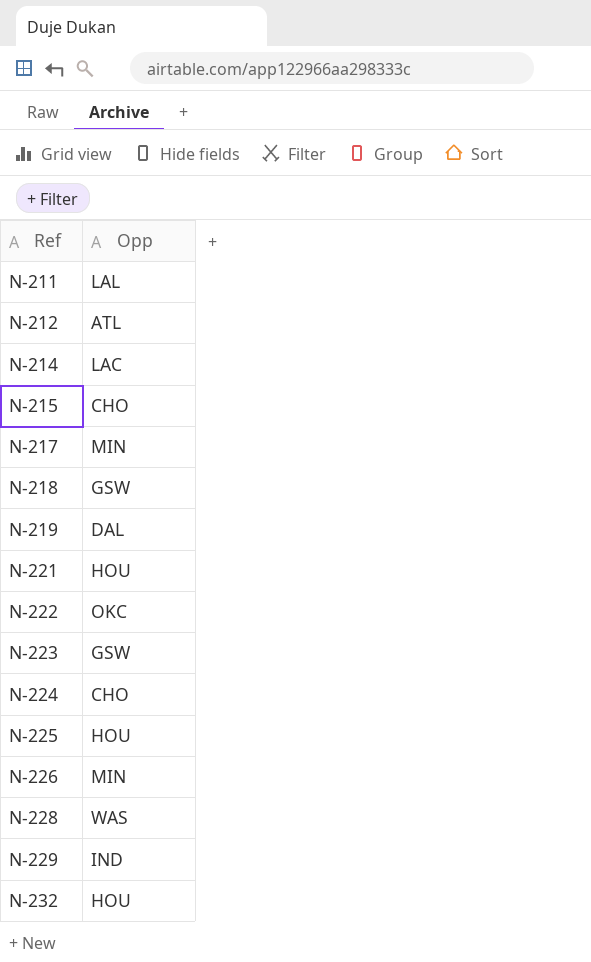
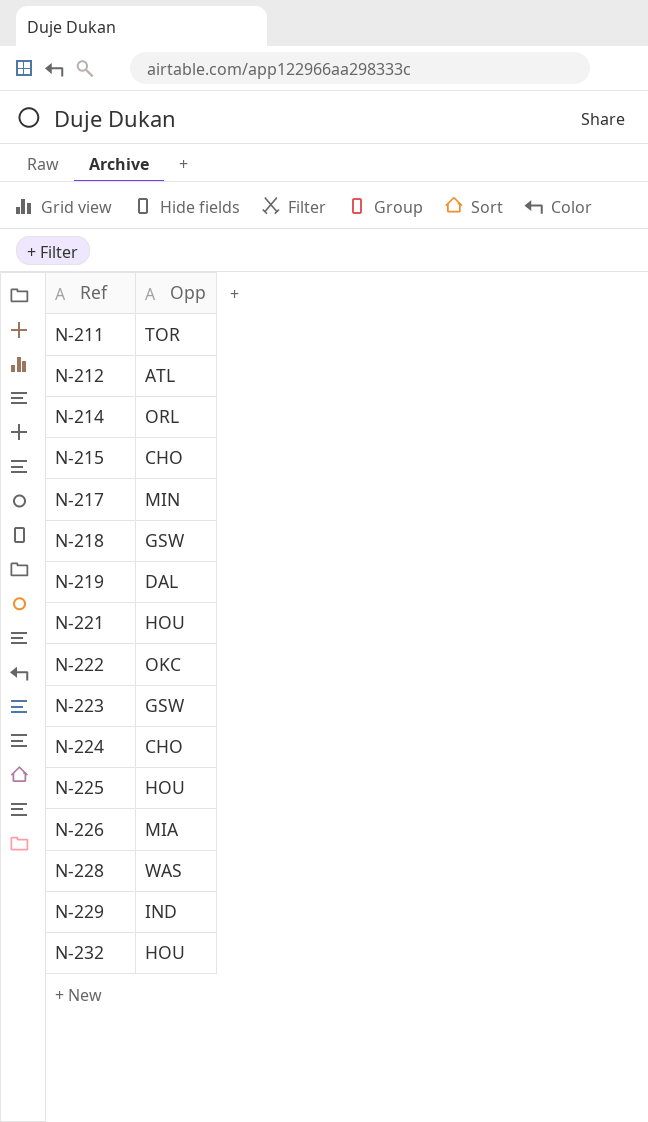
N-211 | Opp: LAL -> TOR
N-214 | Opp: LAC -> ORL
N-226 | Opp: MIN -> MIA

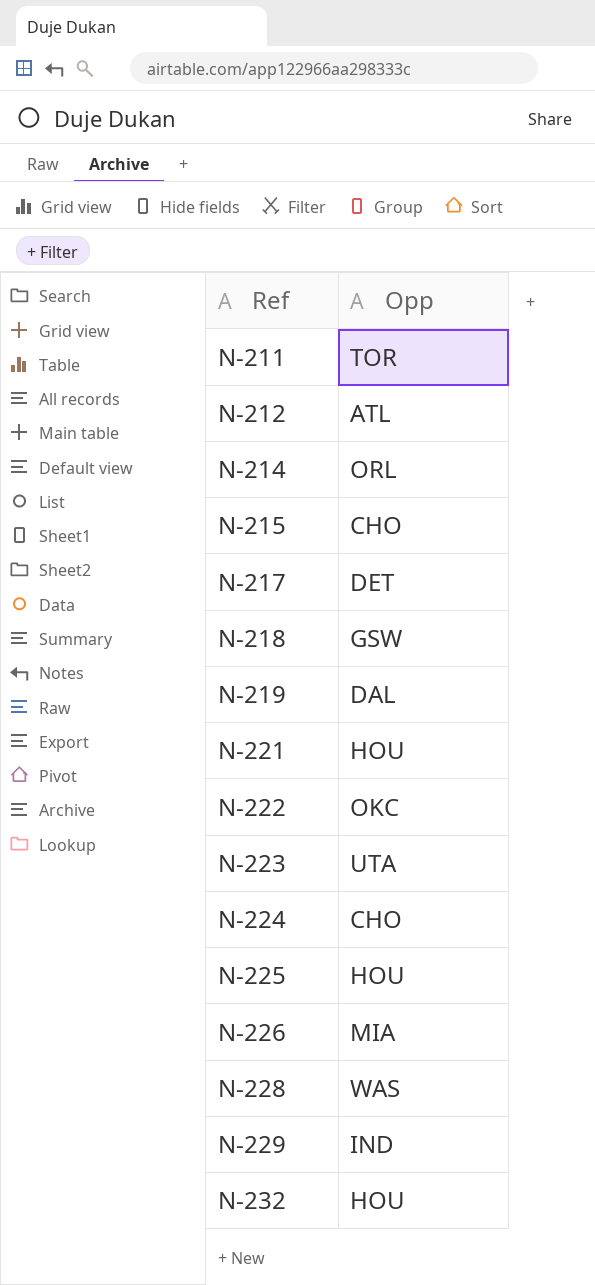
N-217 | Opp: MIN -> DET
N-223 | Opp: GSW -> UTA

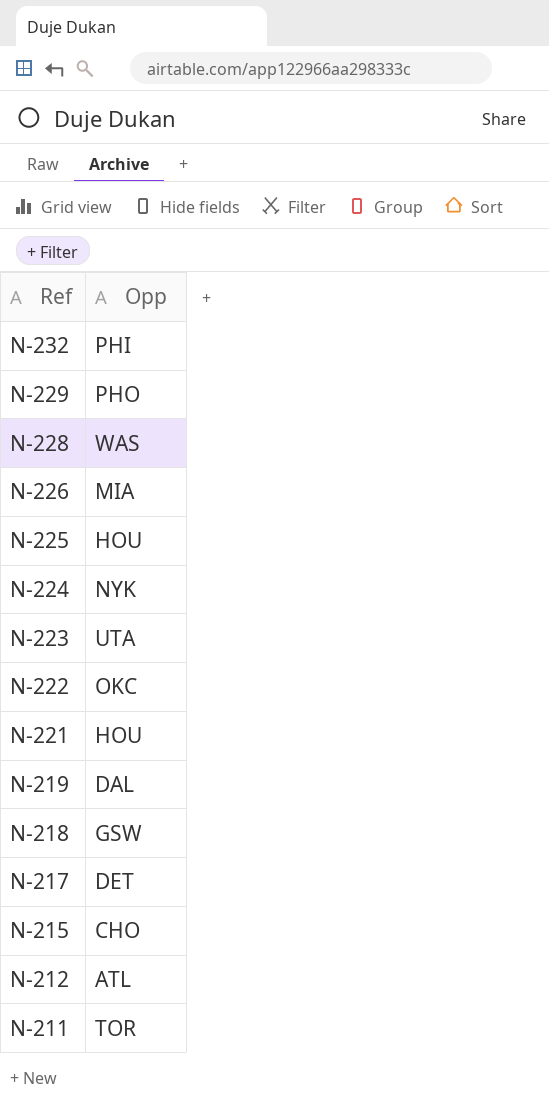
row order: Ref ascending -> Ref descending
row N-214: ORL -> none
N-232 | Opp: HOU -> PHI
N-229 | Opp: IND -> PHO
N-224 | Opp: CHO -> NYK

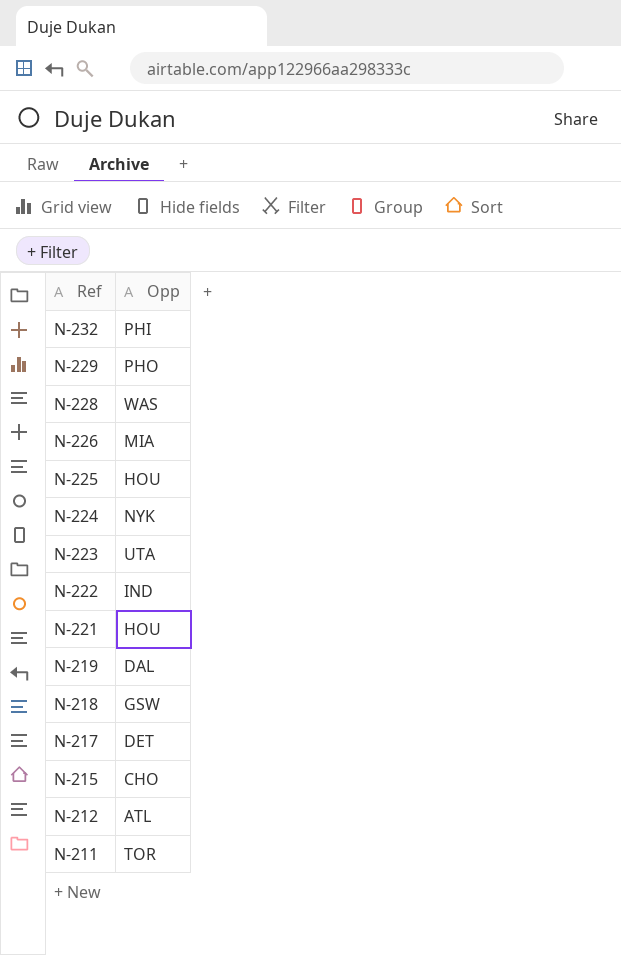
N-222 | Opp: OKC -> IND

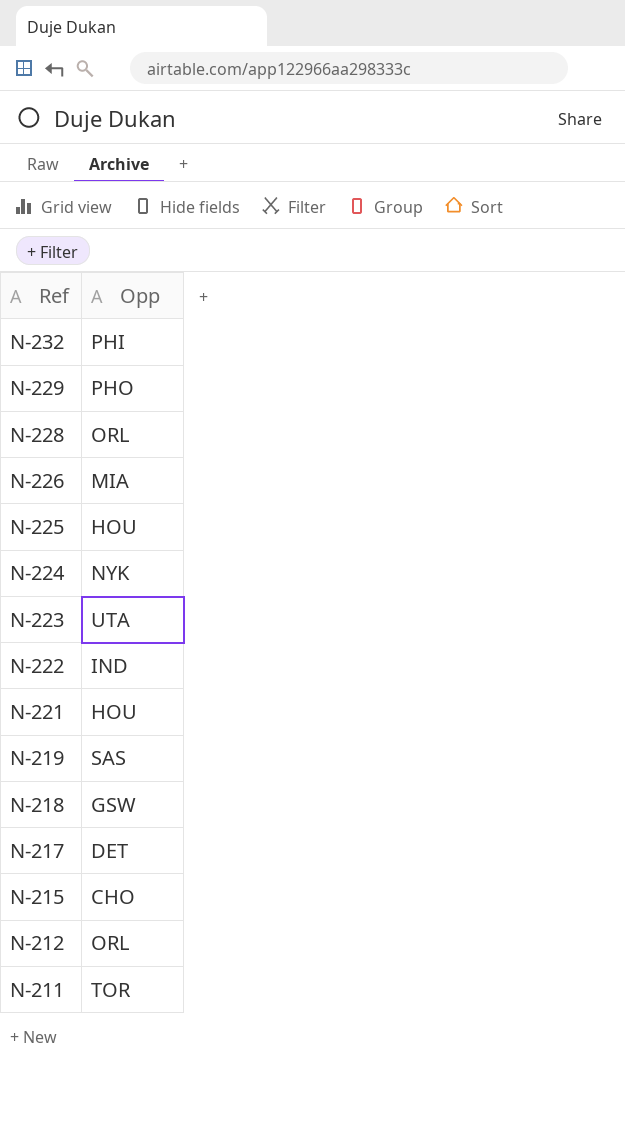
N-228 | Opp: WAS -> ORL
N-219 | Opp: DAL -> SAS
N-212 | Opp: ATL -> ORL

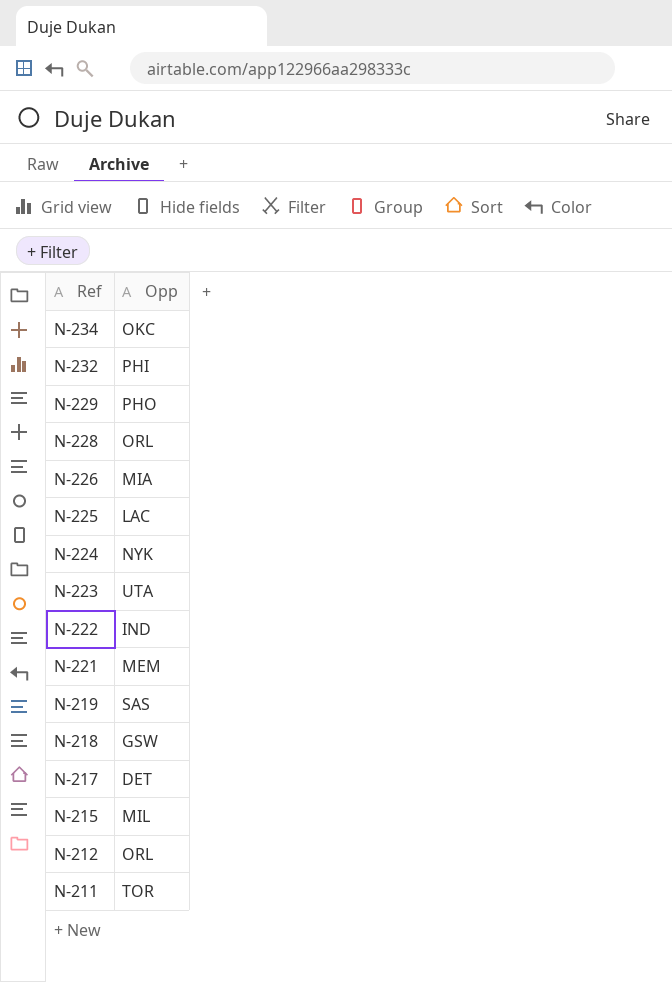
row N-234: none -> OKC
N-225 | Opp: HOU -> LAC
N-221 | Opp: HOU -> MEM
N-215 | Opp: CHO -> MIL

